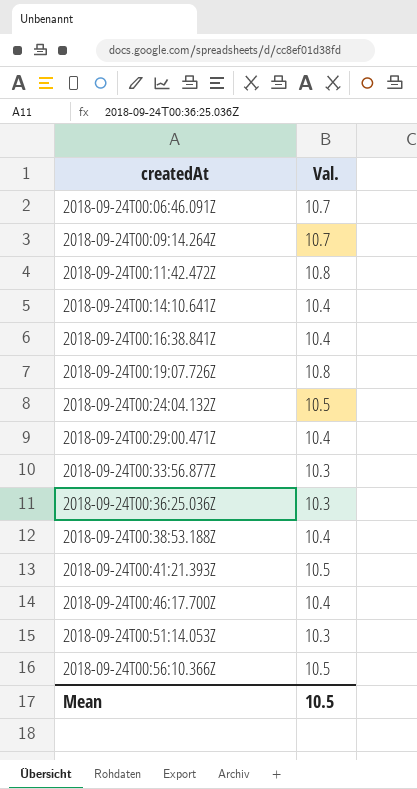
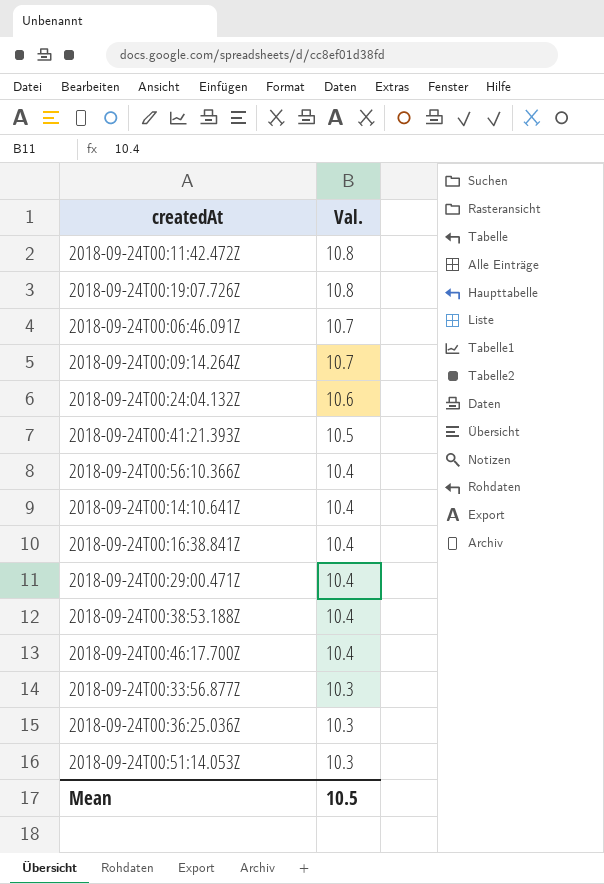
row order: createdAt ascending -> Val. descending
2018-09-24T00:24:04.132Z | Val.: 10.5 -> 10.6
2018-09-24T00:56:10.366Z | Val.: 10.5 -> 10.4

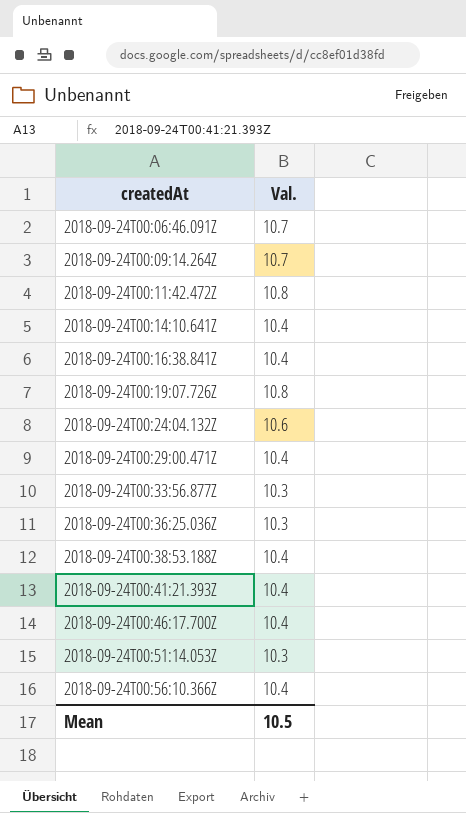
row order: Val. descending -> createdAt ascending
2018-09-24T00:41:21.393Z | Val.: 10.5 -> 10.4

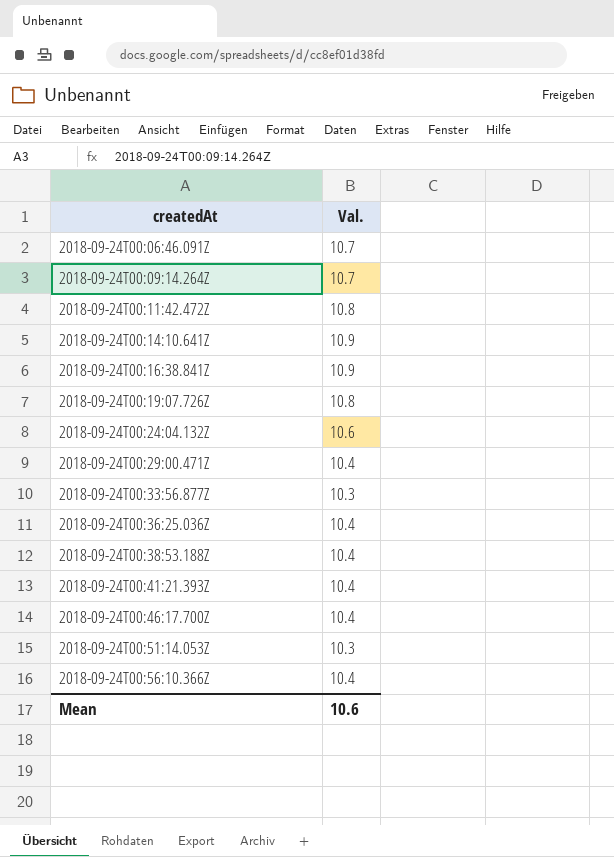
2018-09-24T00:14:10.641Z | Val.: 10.4 -> 10.9
2018-09-24T00:16:38.841Z | Val.: 10.4 -> 10.9
2018-09-24T00:36:25.036Z | Val.: 10.3 -> 10.4
Mean | Val.: 10.5 -> 10.6

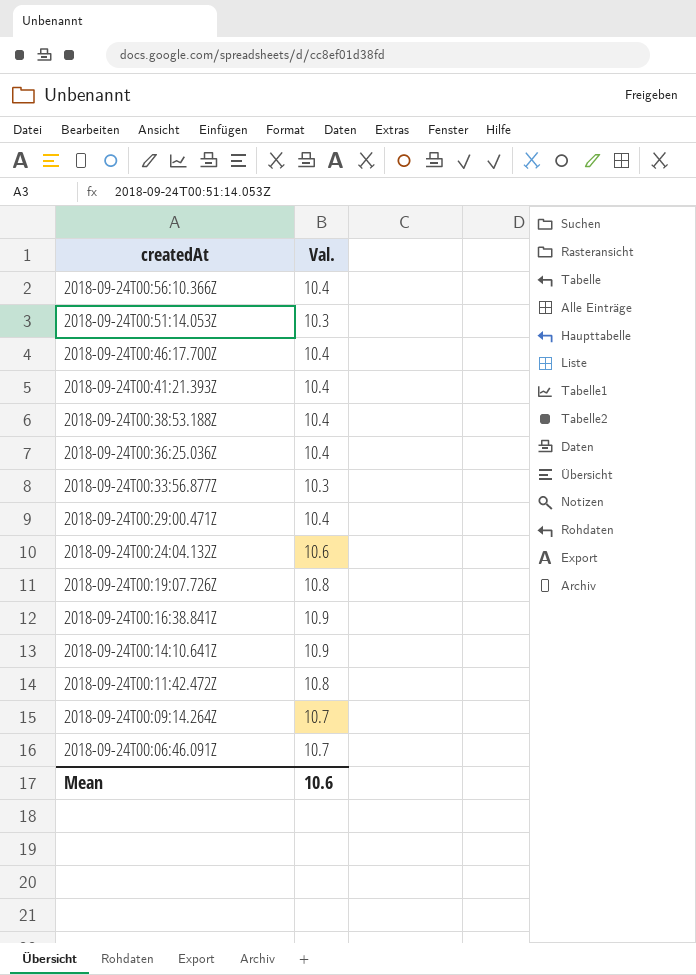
row order: createdAt ascending -> createdAt descending

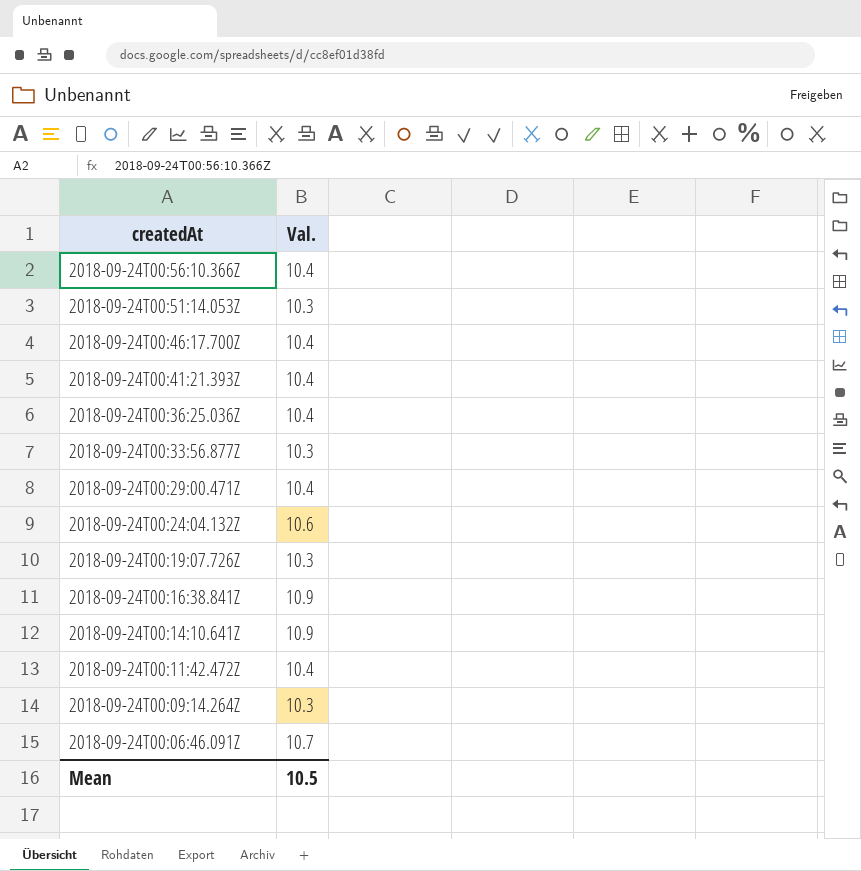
row 2018-09-24T00:38:53.188Z: 10.4 -> none
2018-09-24T00:19:07.726Z | Val.: 10.8 -> 10.3
2018-09-24T00:11:42.472Z | Val.: 10.8 -> 10.4
2018-09-24T00:09:14.264Z | Val.: 10.7 -> 10.3
Mean | Val.: 10.6 -> 10.5

